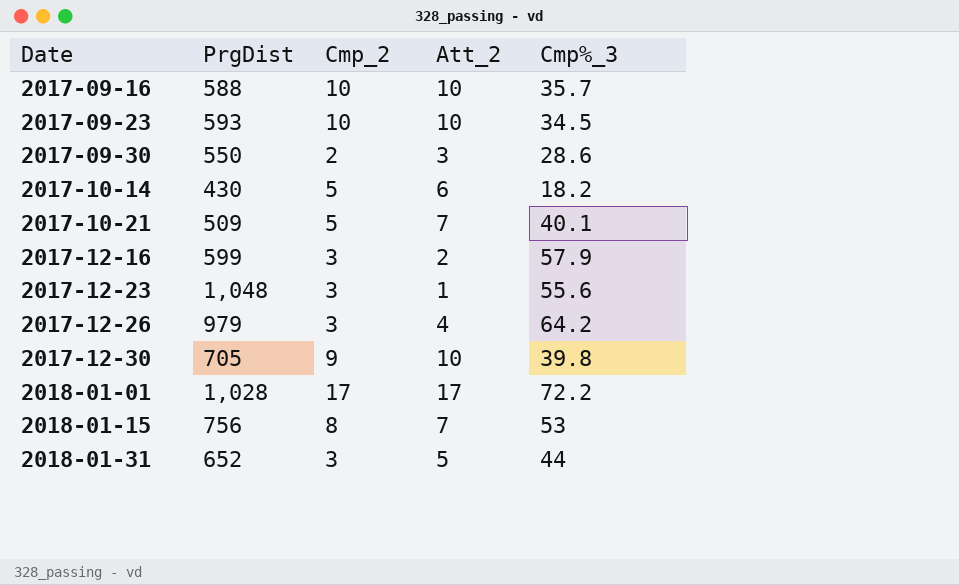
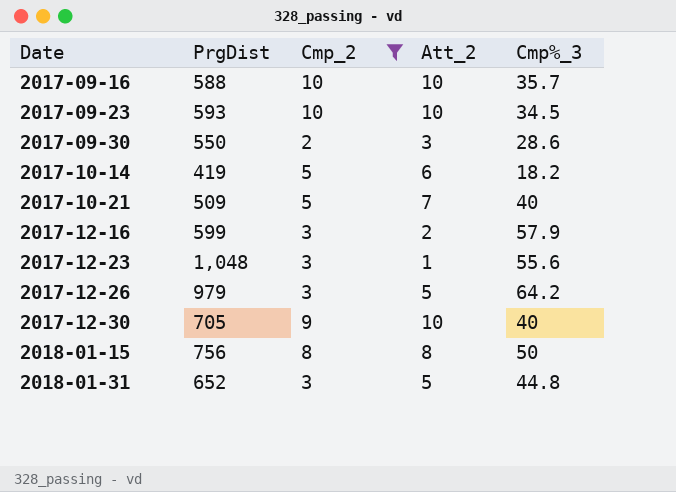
filter: none -> Cmp_2 != 17
2017-10-14 | PrgDist: 430 -> 419
2017-10-21 | Cmp%_3: 40.1 -> 40
2017-12-26 | Att_2: 4 -> 5
2017-12-30 | Cmp%_3: 39.8 -> 40
2018-01-15 | Att_2: 7 -> 8
2018-01-15 | Cmp%_3: 53 -> 50
2018-01-31 | Cmp%_3: 44 -> 44.8

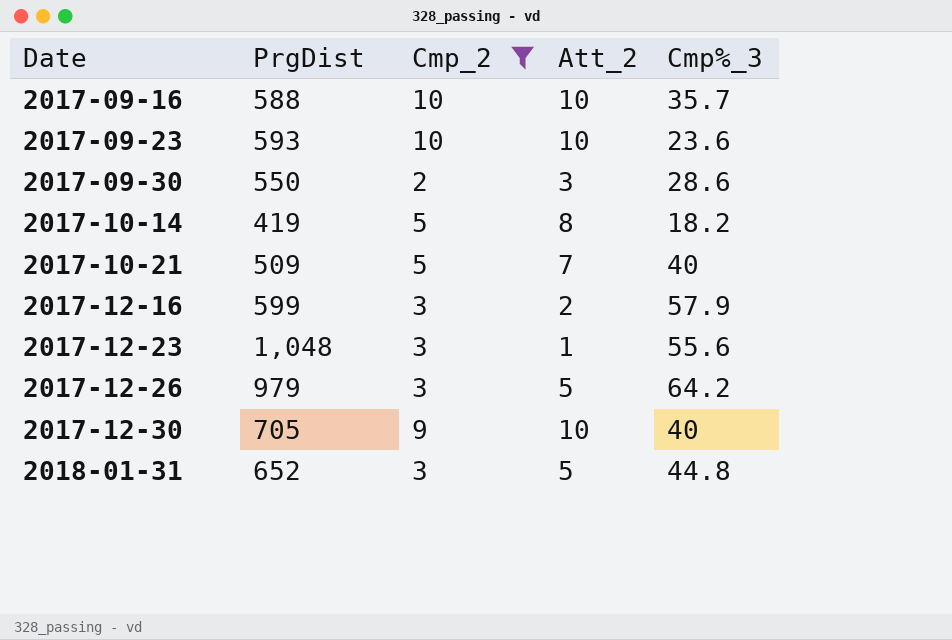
row 2018-01-15: 756 | 8 | 8 | 50 -> none
2017-09-23 | Cmp%_3: 34.5 -> 23.6
2017-10-14 | Att_2: 6 -> 8

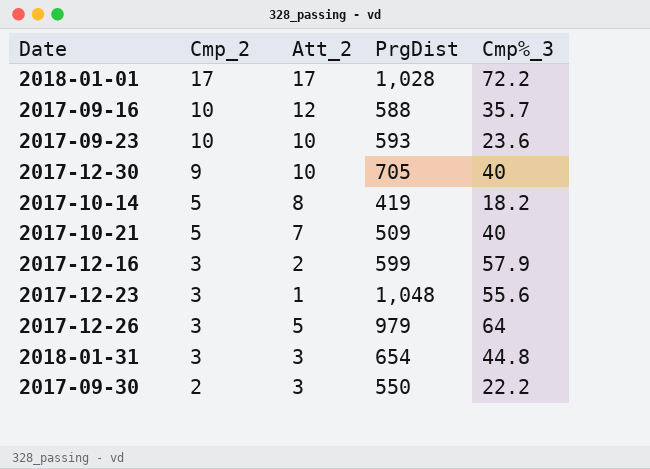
filter: Cmp_2 != 17 -> none
row order: Date ascending -> Cmp_2 descending
column PrgDist | position: 2 -> 4
2017-09-16 | Att_2: 10 -> 12
2017-12-26 | Cmp%_3: 64.2 -> 64
2018-01-31 | Att_2: 5 -> 3
2018-01-31 | PrgDist: 652 -> 654
2017-09-30 | Cmp%_3: 28.6 -> 22.2

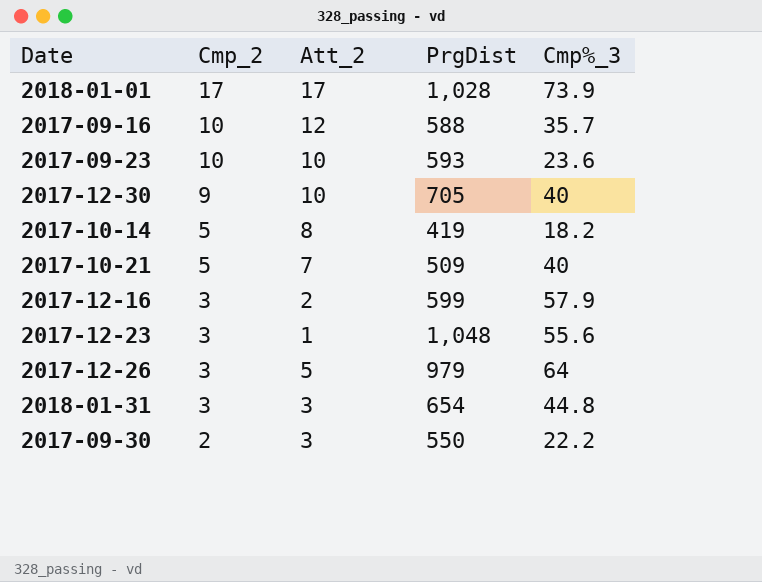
2018-01-01 | Cmp%_3: 72.2 -> 73.9

